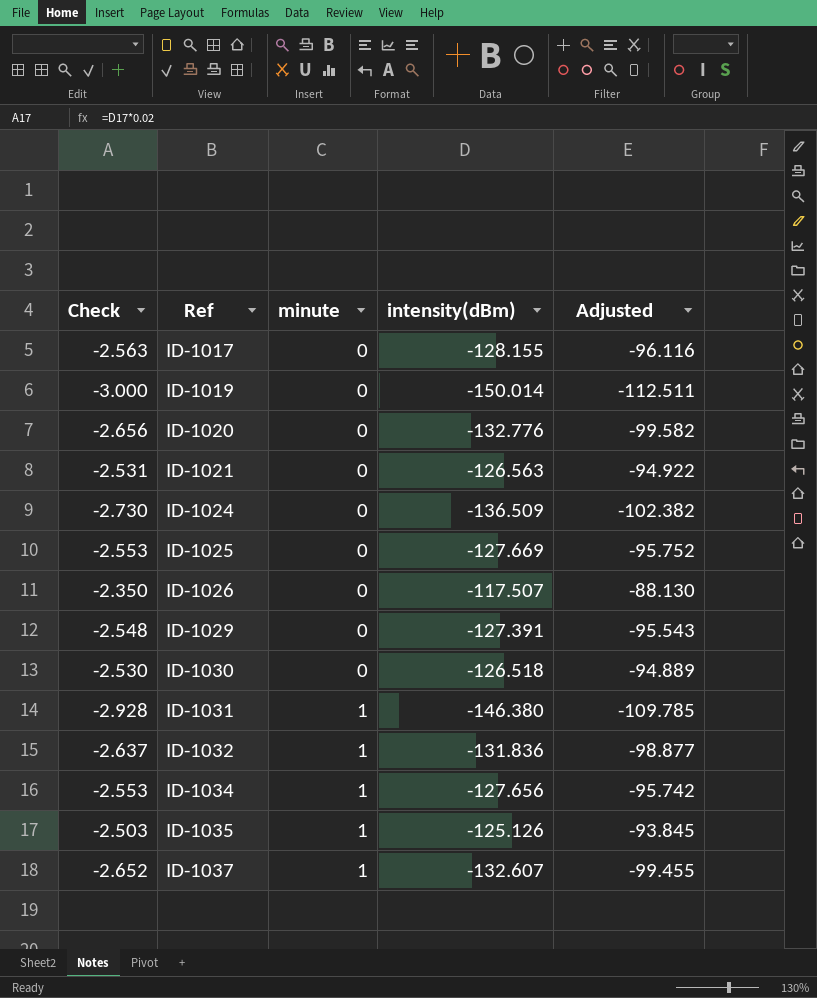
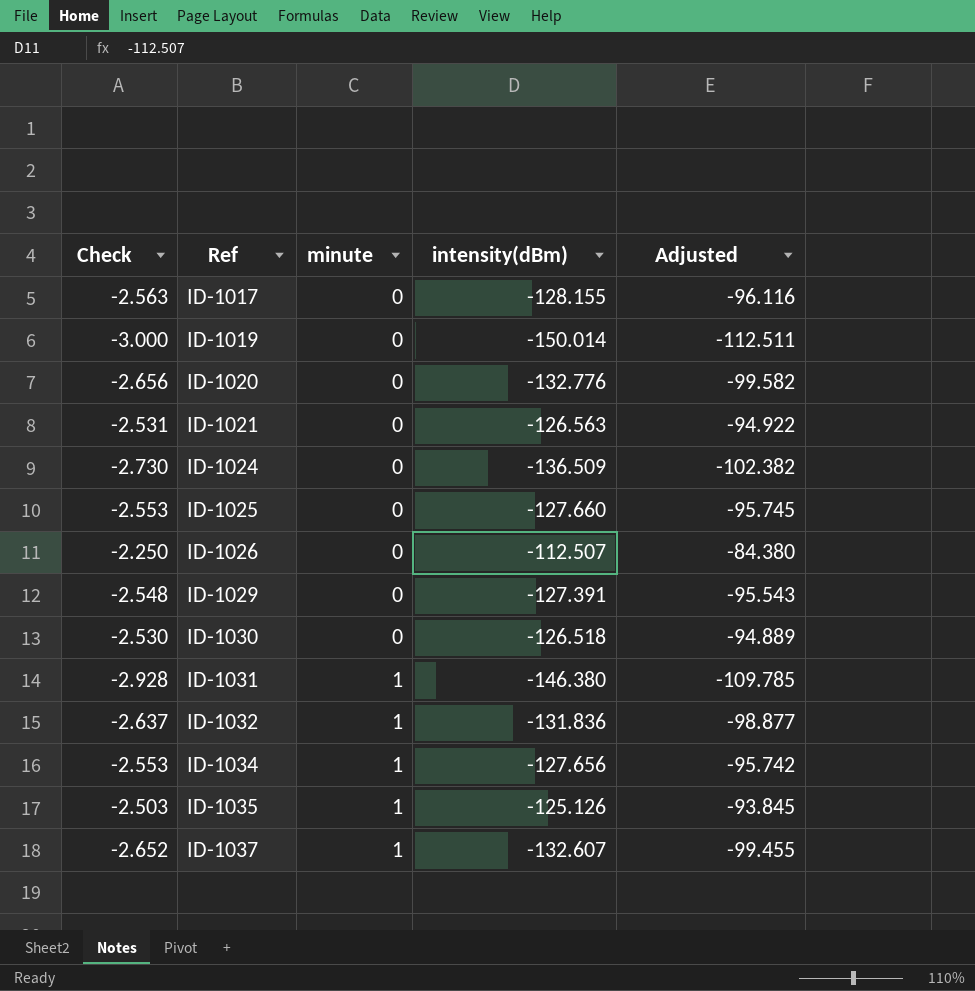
ID-1025 | intensity(dBm): -127.669 -> -127.660
ID-1025 | Adjusted: -95.752 -> -95.745
ID-1026 | Check: -2.350 -> -2.250
ID-1026 | intensity(dBm): -117.507 -> -112.507
ID-1026 | Adjusted: -88.130 -> -84.380

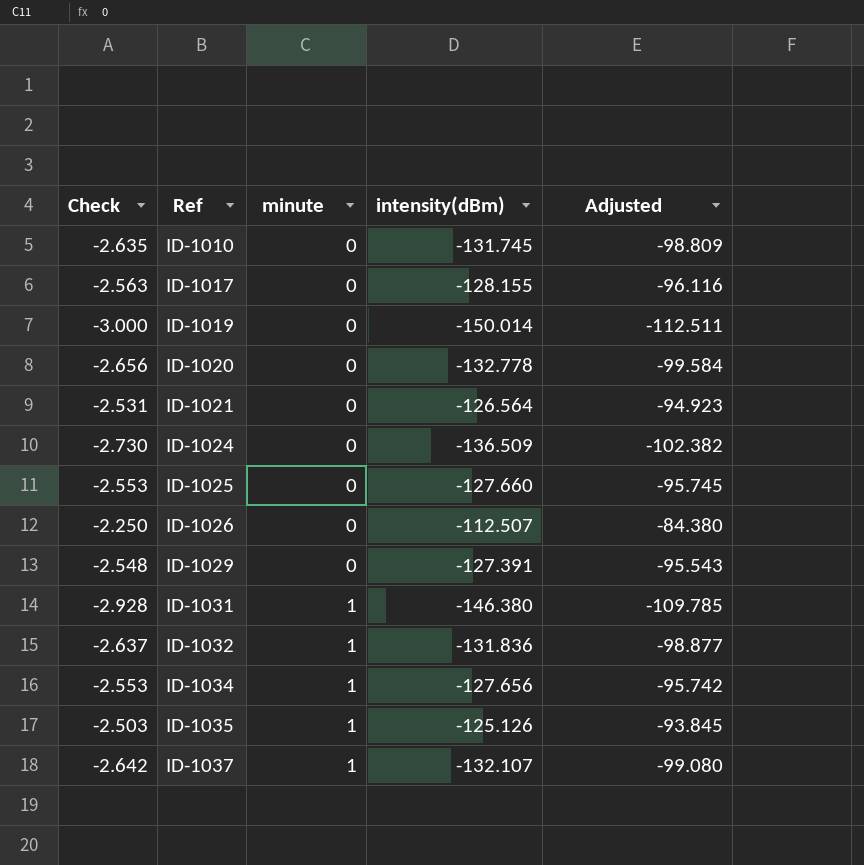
row ID-1030: -2.530 | 0 | -126.518 | -94.889 -> none
row ID-1010: none -> -2.635 | 0 | -131.745 | -98.809
ID-1020 | intensity(dBm): -132.776 -> -132.778
ID-1020 | Adjusted: -99.582 -> -99.584
ID-1021 | intensity(dBm): -126.563 -> -126.564
ID-1021 | Adjusted: -94.922 -> -94.923
ID-1037 | Check: -2.652 -> -2.642
ID-1037 | intensity(dBm): -132.607 -> -132.107
ID-1037 | Adjusted: -99.455 -> -99.080

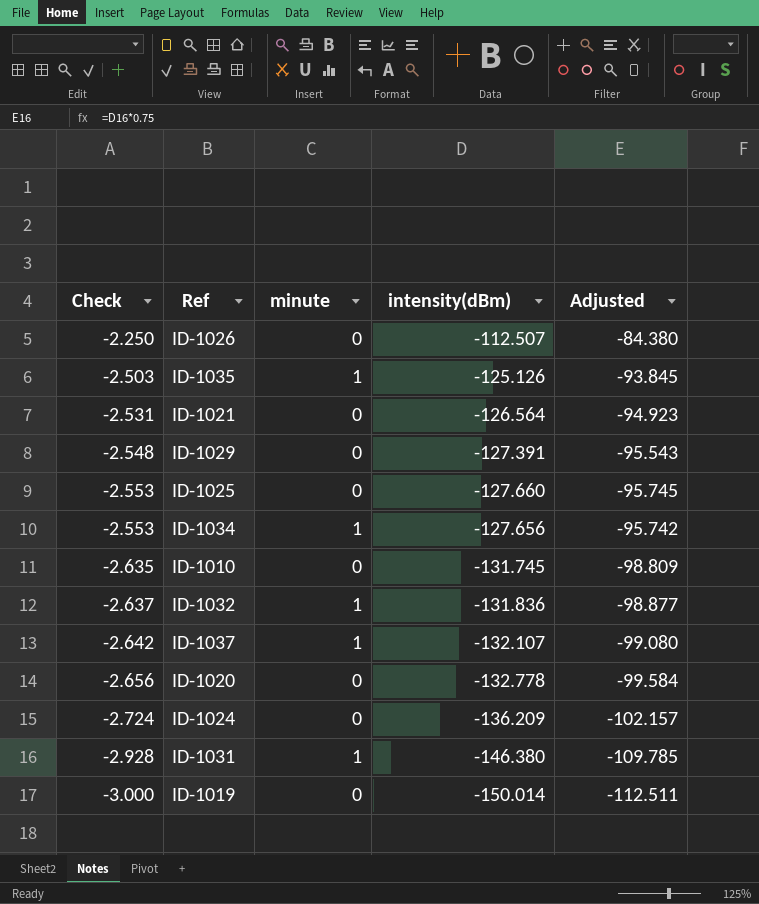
row order: Ref ascending -> Check descending
row ID-1017: -2.563 | 0 | -128.155 | -96.116 -> none
ID-1024 | Check: -2.730 -> -2.724
ID-1024 | intensity(dBm): -136.509 -> -136.209
ID-1024 | Adjusted: -102.382 -> -102.157

